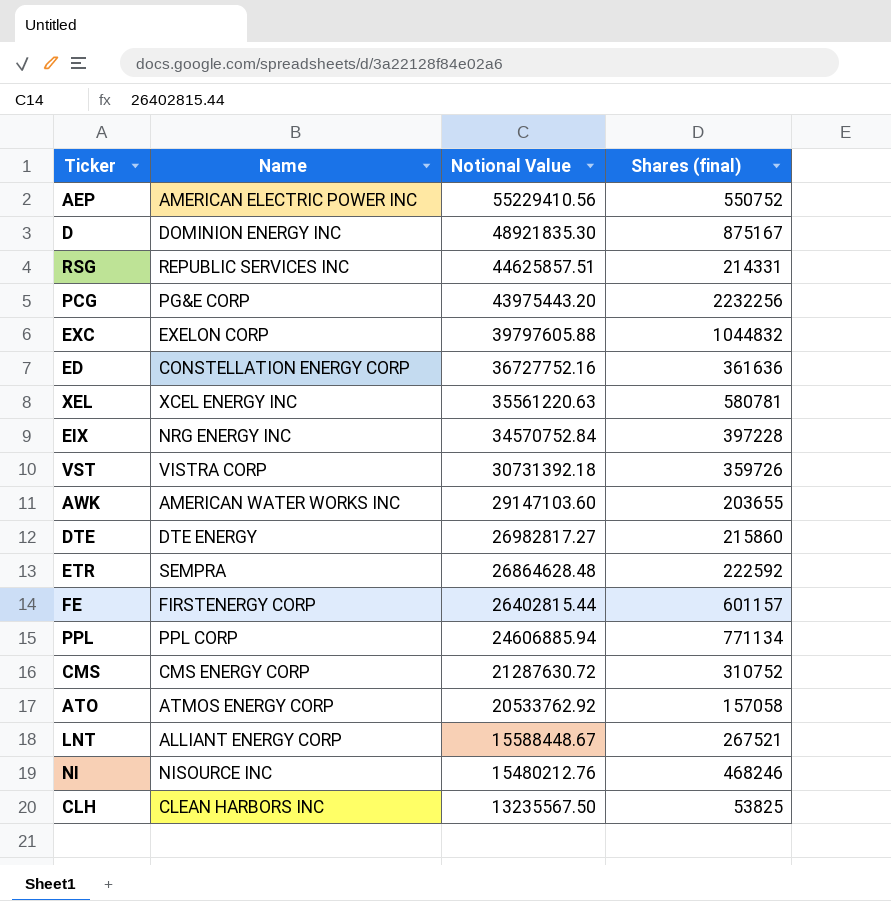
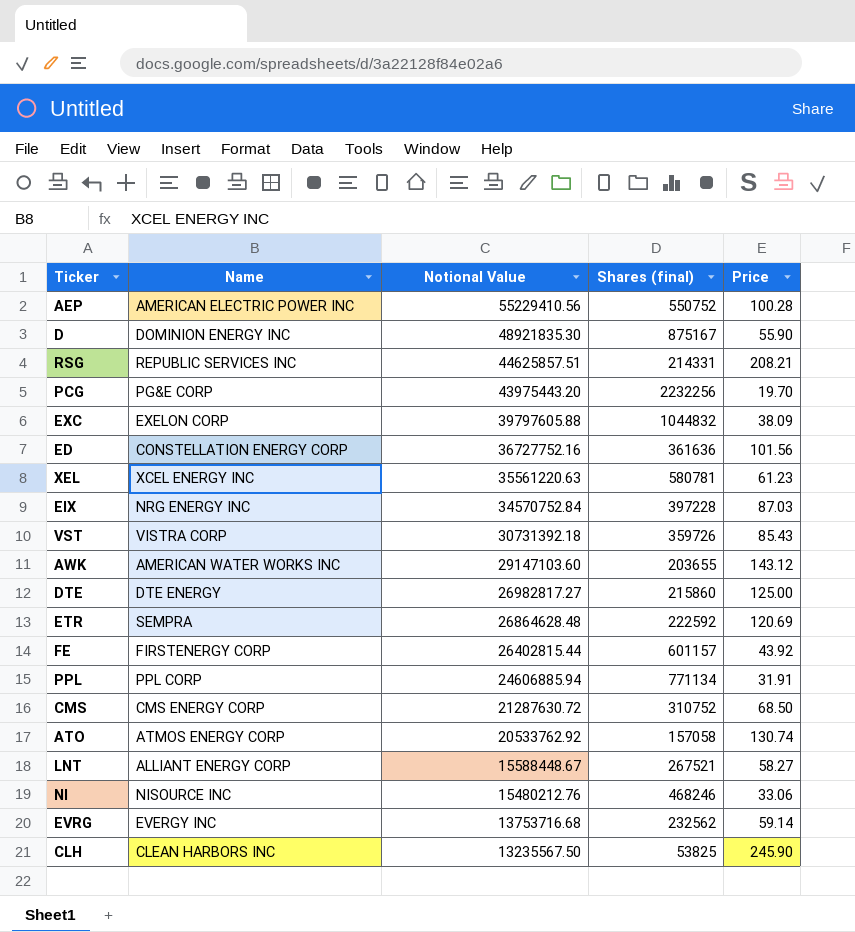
column Price | formula: none -> [Notional Value] / [Shares (final)]
row EVRG: none -> EVERGY INC | 13753716.68 | 232562 | 59.14

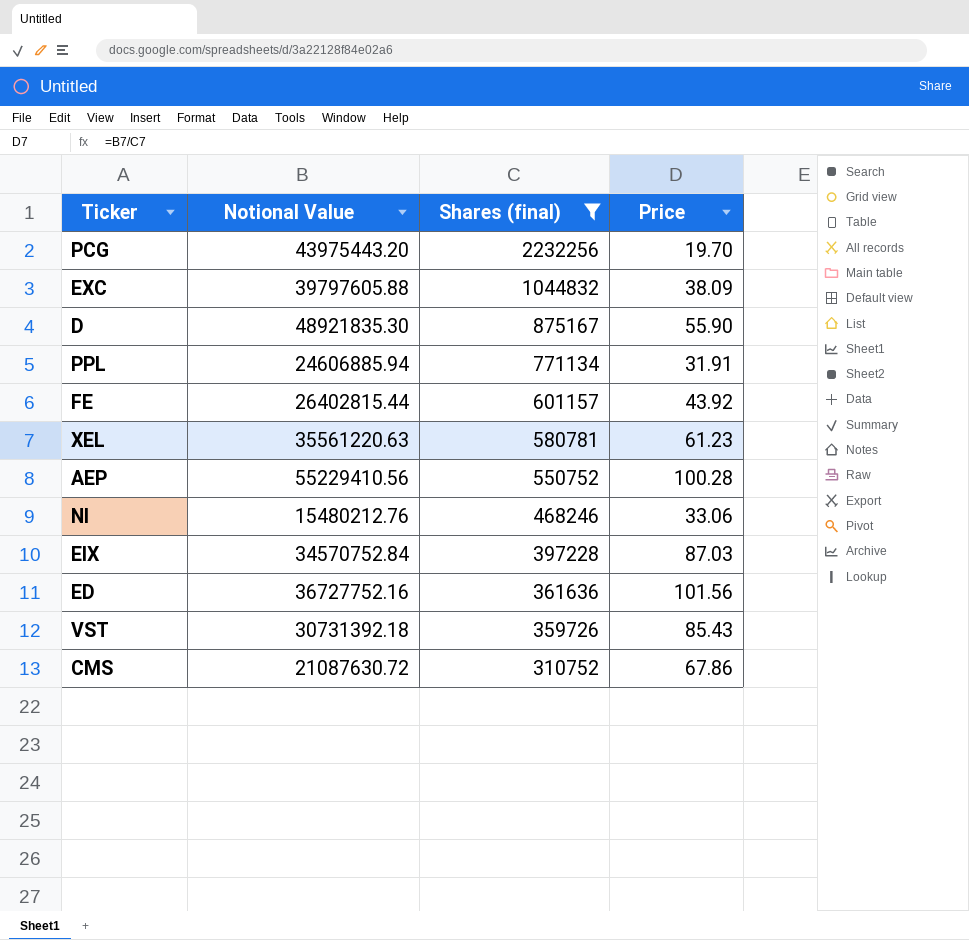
filter: none -> Shares (final) >= 310752
row order: Notional Value descending -> Shares (final) descending
column Name | position: 2 -> none
CMS | Notional Value: 21287630.72 -> 21087630.72
CMS | Price: 68.50 -> 67.86

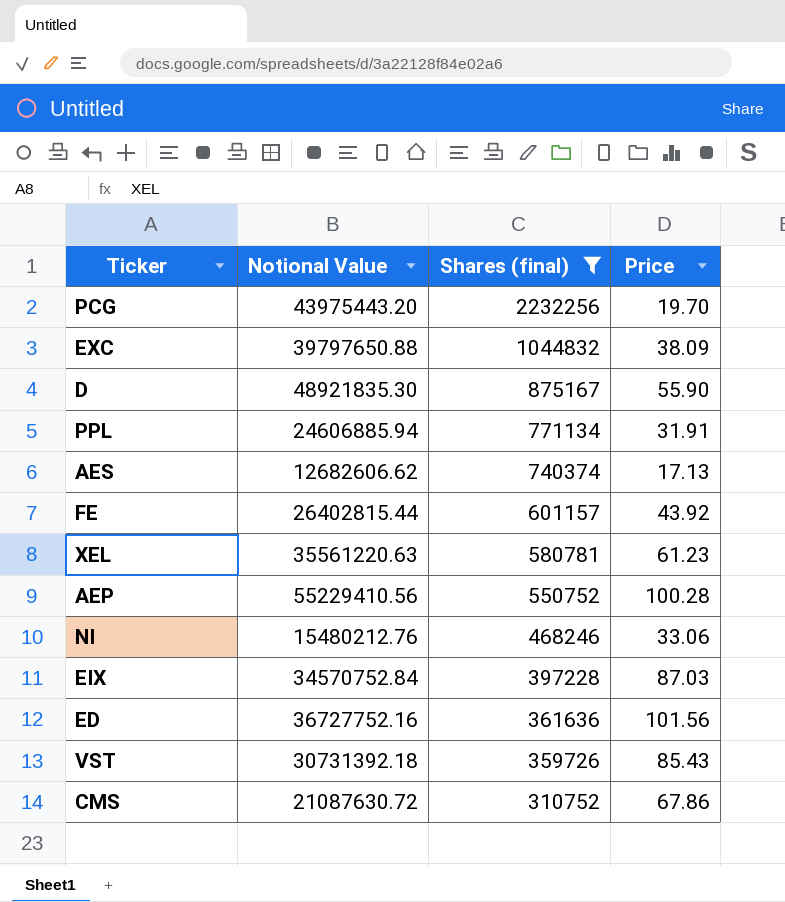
EXC | Notional Value: 39797605.88 -> 39797650.88
row AES: none -> 12682606.62 | 740374 | 17.13

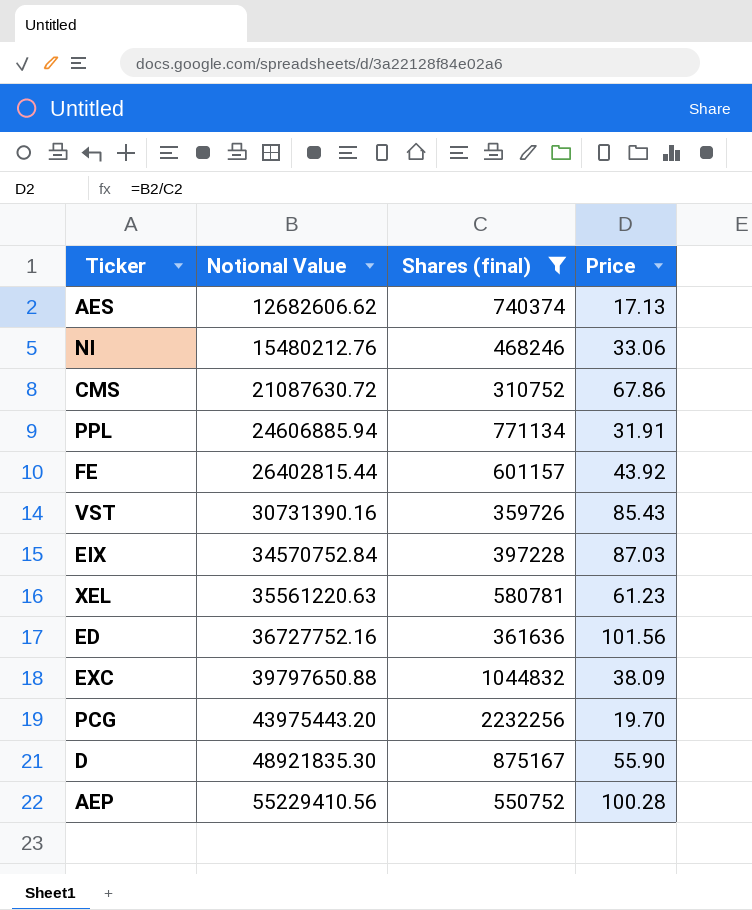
row order: Shares (final) descending -> Notional Value ascending
VST | Notional Value: 30731392.18 -> 30731390.16

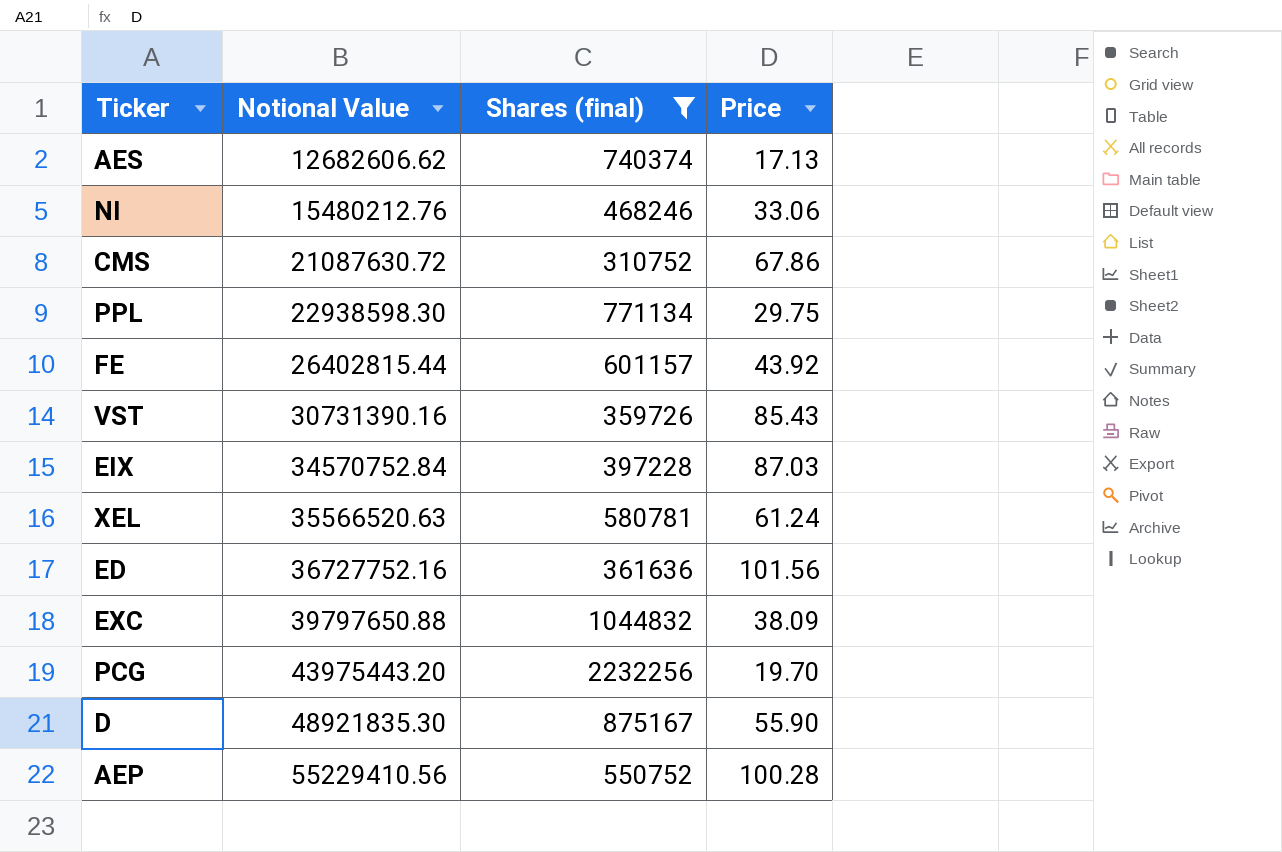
PPL | Notional Value: 24606885.94 -> 22938598.30
PPL | Price: 31.91 -> 29.75
XEL | Notional Value: 35561220.63 -> 35566520.63
XEL | Price: 61.23 -> 61.24

